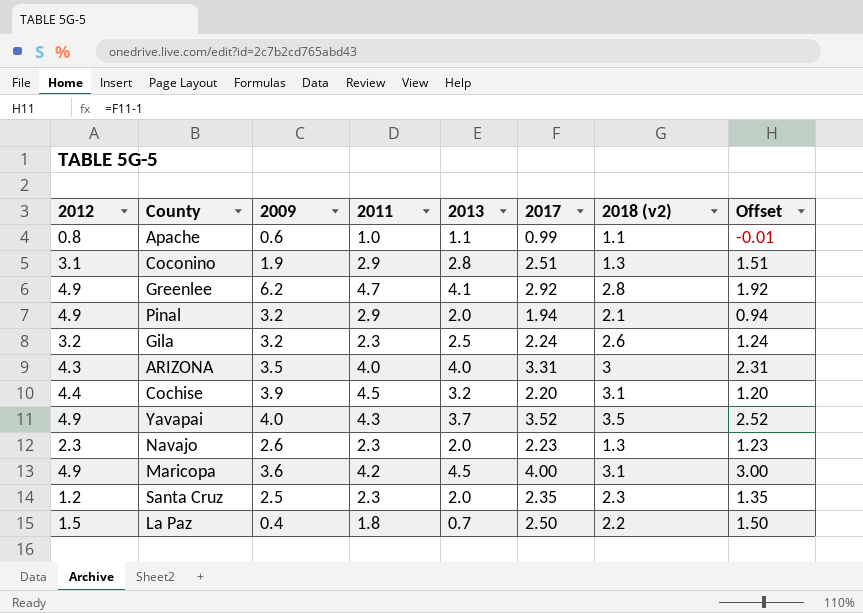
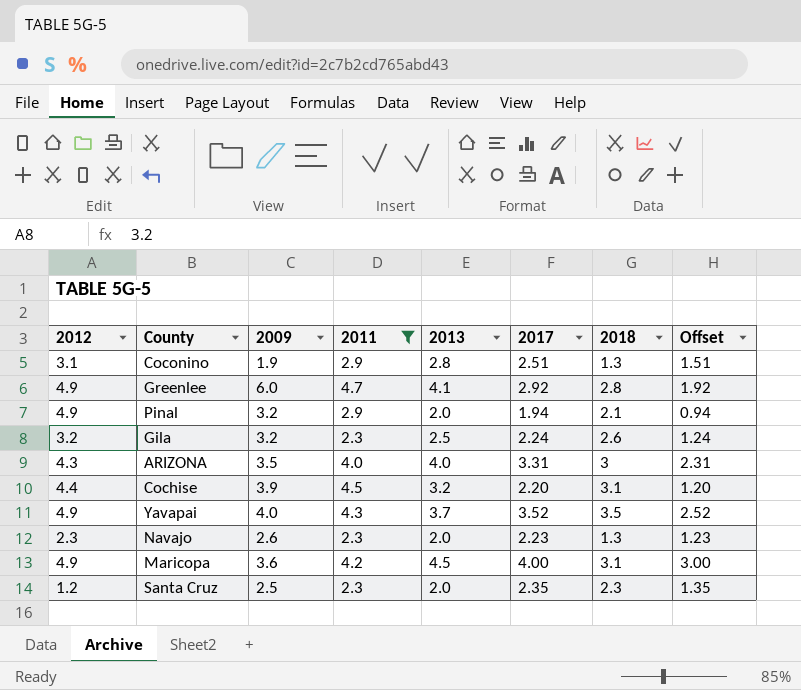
filter: none -> 2011 >= 2.3
column name: 2018 (v2) -> 2018
Greenlee | 2009: 6.2 -> 6.0

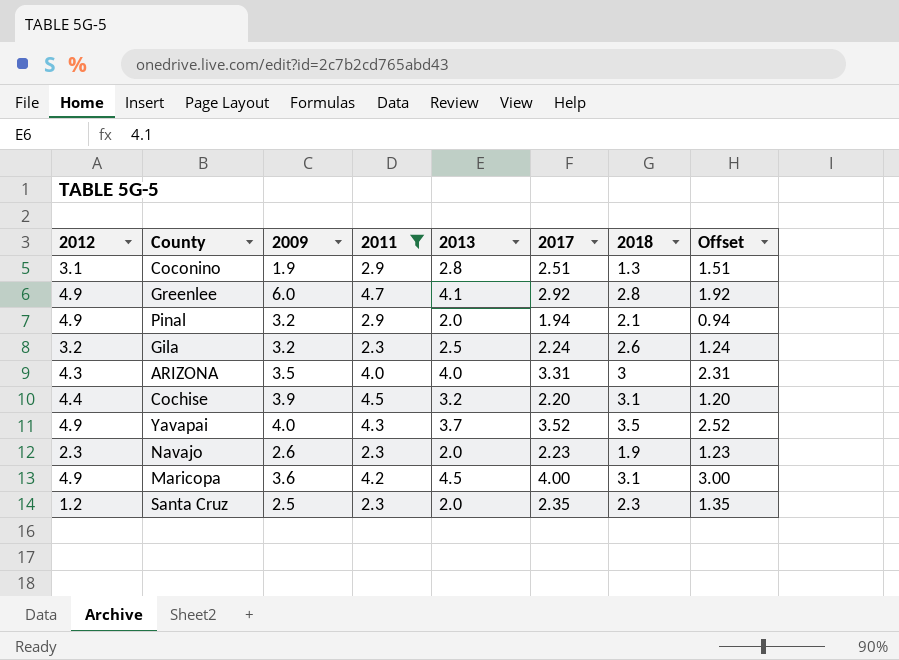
Navajo | 2018: 1.3 -> 1.9

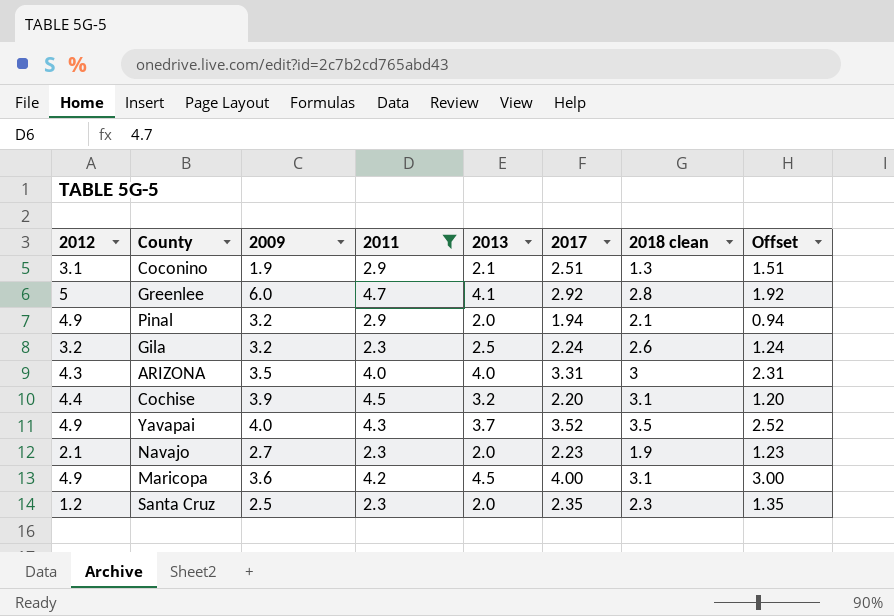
column name: 2018 -> 2018 clean
Coconino | 2013: 2.8 -> 2.1
Greenlee | 2012: 4.9 -> 5
Navajo | 2012: 2.3 -> 2.1
Navajo | 2009: 2.6 -> 2.7

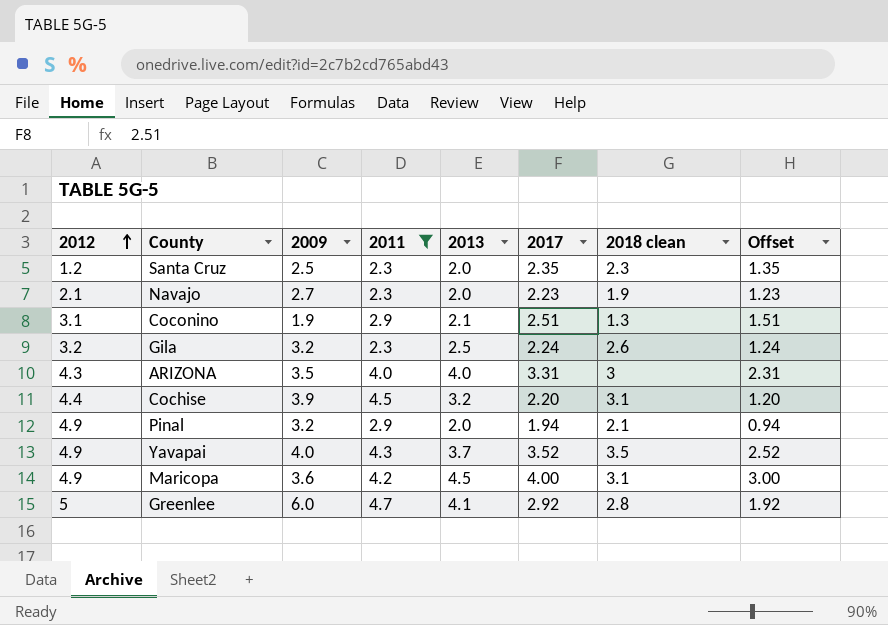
row order: none -> 2012 ascending

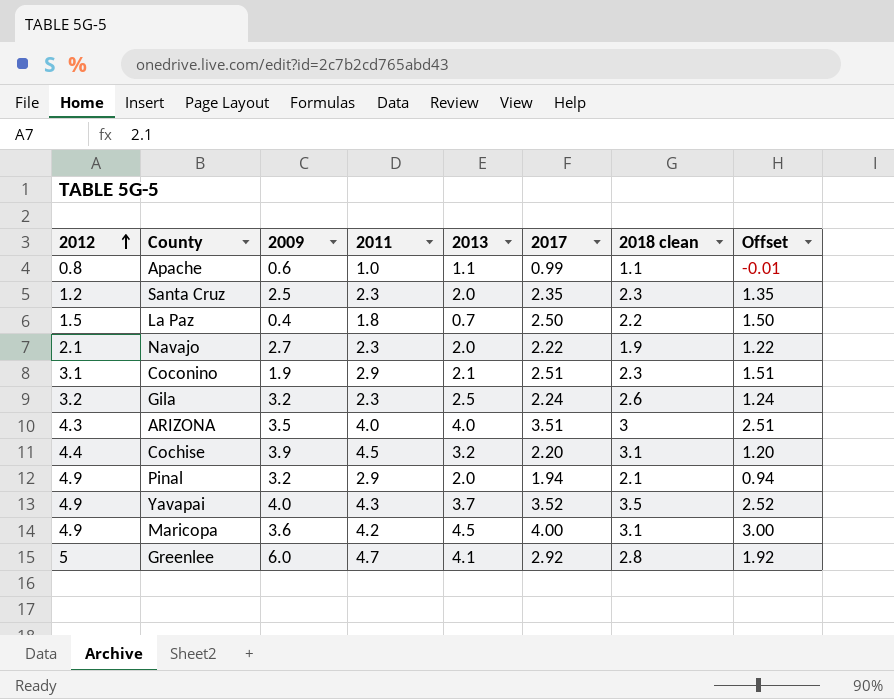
filter: 2011 >= 2.3 -> none
Navajo | 2017: 2.23 -> 2.22
Navajo | Offset: 1.23 -> 1.22
Coconino | 2018 clean: 1.3 -> 2.3
ARIZONA | 2017: 3.31 -> 3.51
ARIZONA | Offset: 2.31 -> 2.51

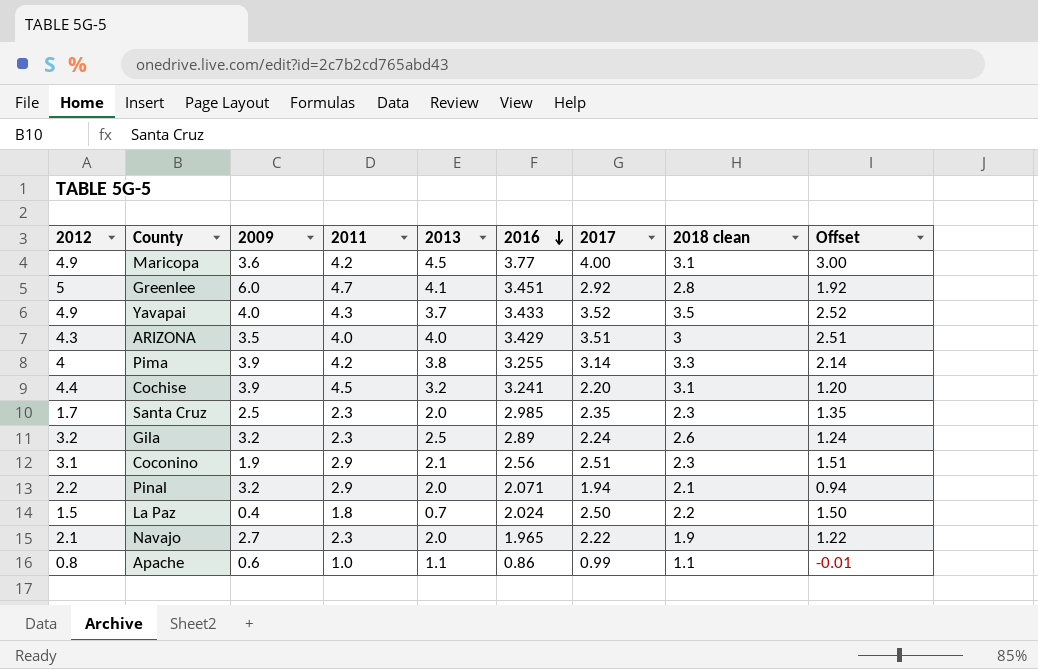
row order: 2012 ascending -> 2016 descending
column 2016 | position: none -> 6
row Pima: none -> 4 | 3.9 | 4.2 | 3.8 | 3.255 | 3.14 | 3.3 | 2.14
Santa Cruz | 2012: 1.2 -> 1.7
Pinal | 2012: 4.9 -> 2.2

